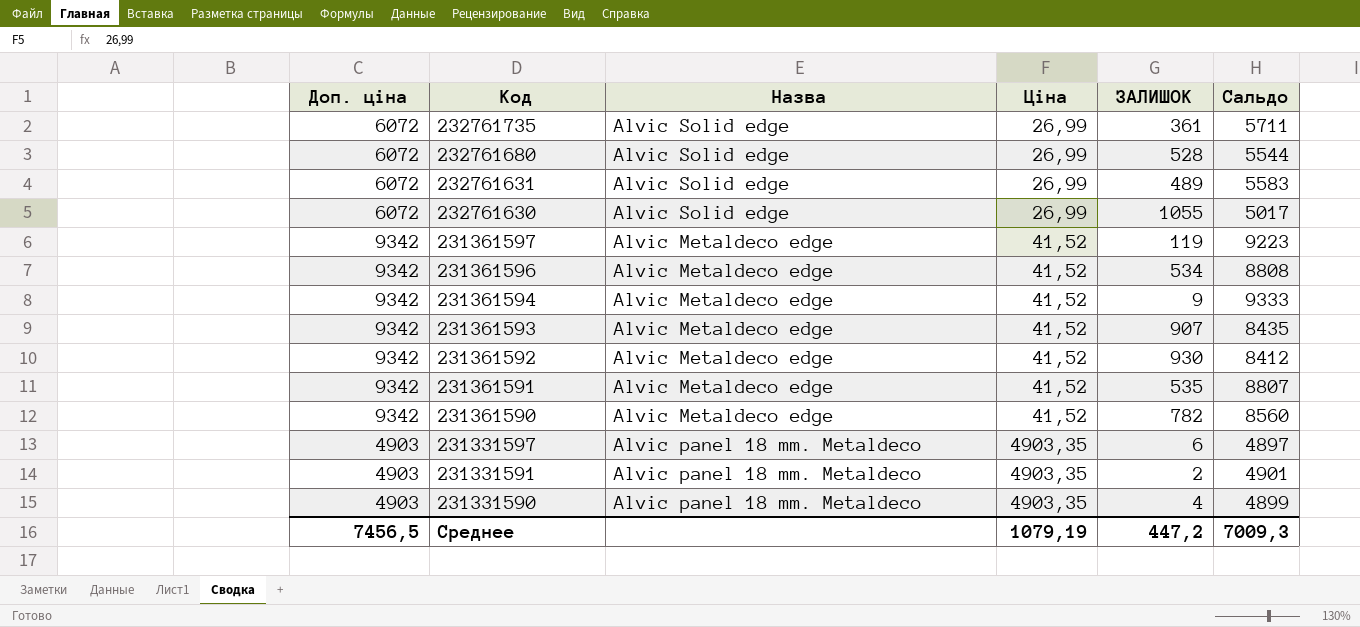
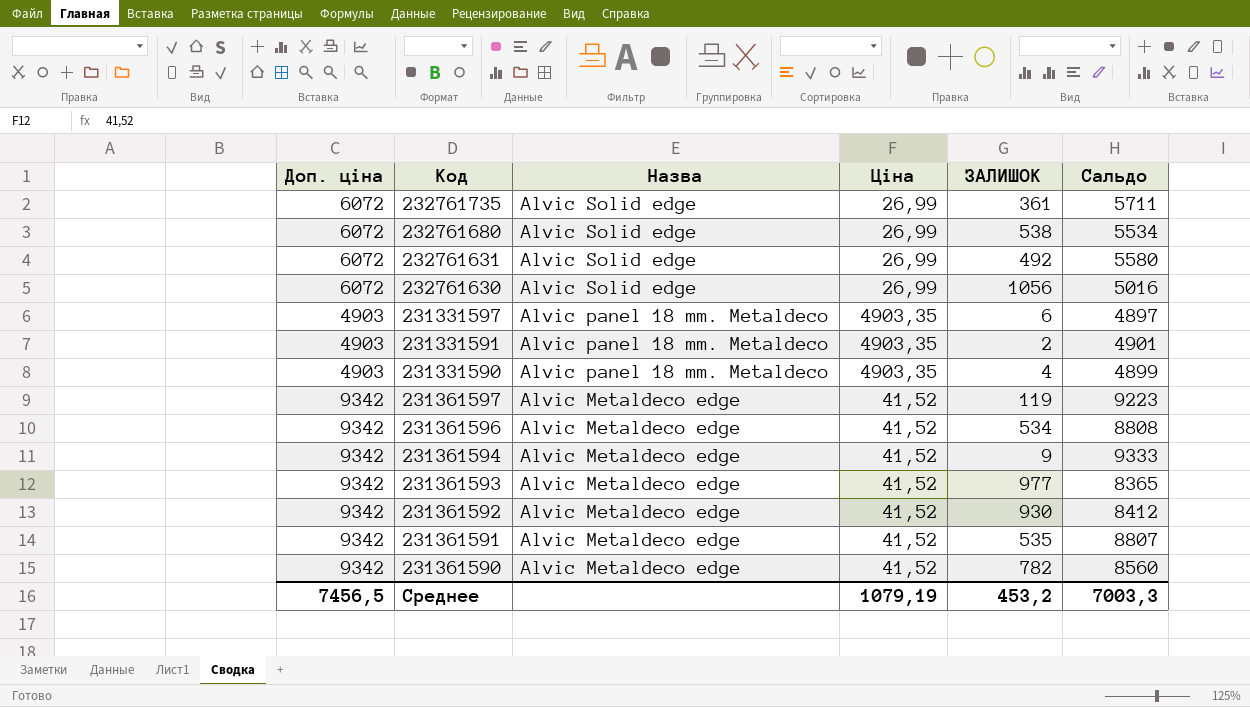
row order: Код descending -> Назва descending
232761680 | ЗАЛИШОК: 528 -> 538
232761680 | Сальдо: 5544 -> 5534
232761631 | ЗАЛИШОК: 489 -> 492
232761631 | Сальдо: 5583 -> 5580
232761630 | ЗАЛИШОК: 1055 -> 1056
232761630 | Сальдо: 5017 -> 5016
231361593 | ЗАЛИШОК: 907 -> 977
231361593 | Сальдо: 8435 -> 8365
Среднее | ЗАЛИШОК: 447,2 -> 453,2
Среднее | Сальдо: 7009,3 -> 7003,3

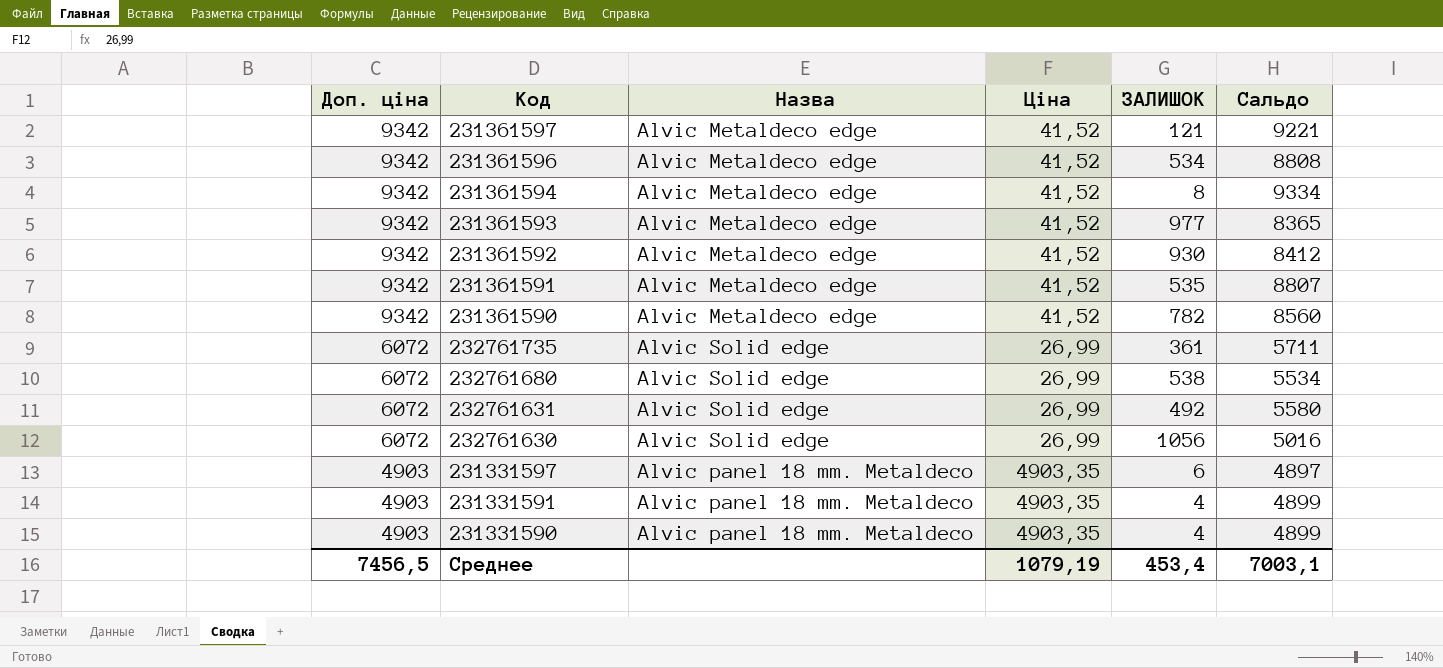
row order: Назва descending -> Доп. ціна descending
231361597 | ЗАЛИШОК: 119 -> 121
231361597 | Сальдо: 9223 -> 9221
231361594 | ЗАЛИШОК: 9 -> 8
231361594 | Сальдо: 9333 -> 9334
231331591 | ЗАЛИШОК: 2 -> 4
231331591 | Сальдо: 4901 -> 4899
Среднее | ЗАЛИШОК: 453,2 -> 453,4
Среднее | Сальдо: 7003,3 -> 7003,1

